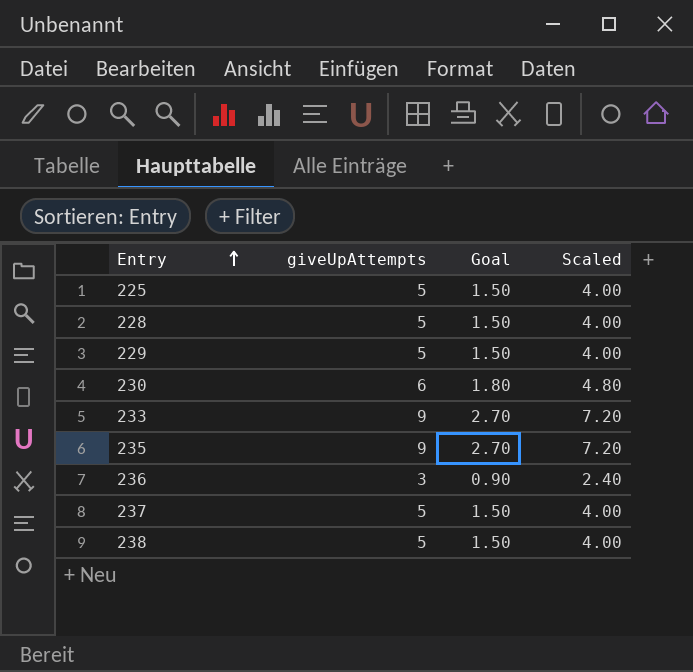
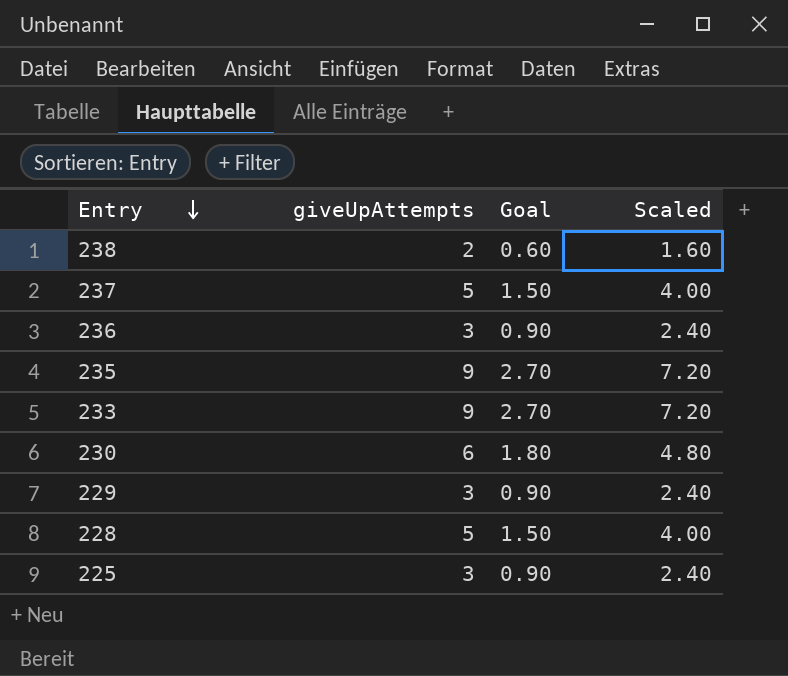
row order: Entry ascending -> Entry descending
238 | giveUpAttempts: 5 -> 2
238 | Goal: 1.50 -> 0.60
238 | Scaled: 4.00 -> 1.60
229 | giveUpAttempts: 5 -> 3
229 | Goal: 1.50 -> 0.90
229 | Scaled: 4.00 -> 2.40
225 | giveUpAttempts: 5 -> 3
225 | Goal: 1.50 -> 0.90
225 | Scaled: 4.00 -> 2.40

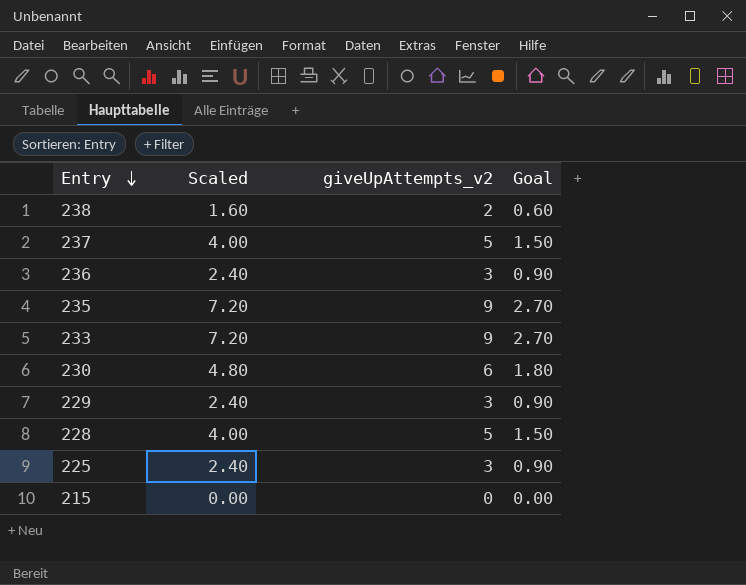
column Scaled | position: 4 -> 2
column name: giveUpAttempts -> giveUpAttempts_v2
row 215: none -> 0.00 | 0 | 0.00

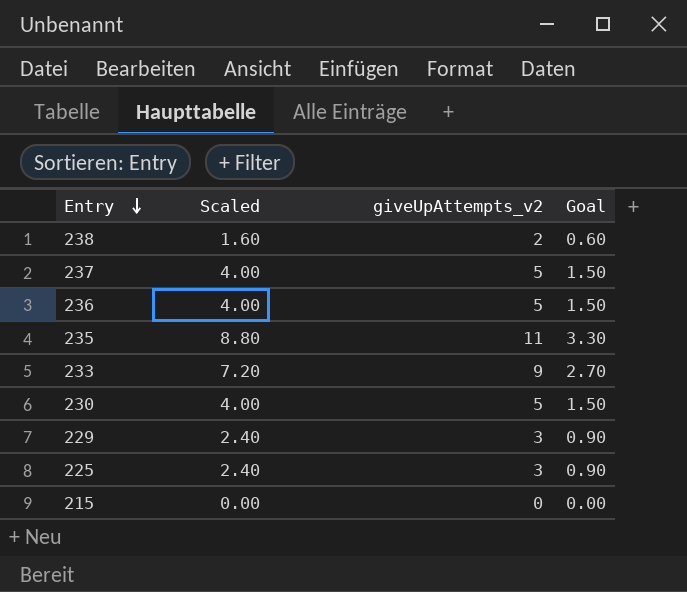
row 228: 4.00 | 5 | 1.50 -> none
236 | Scaled: 2.40 -> 4.00
236 | giveUpAttempts_v2: 3 -> 5
236 | Goal: 0.90 -> 1.50
235 | Scaled: 7.20 -> 8.80
235 | giveUpAttempts_v2: 9 -> 11
235 | Goal: 2.70 -> 3.30
230 | Scaled: 4.80 -> 4.00
230 | giveUpAttempts_v2: 6 -> 5
230 | Goal: 1.80 -> 1.50

